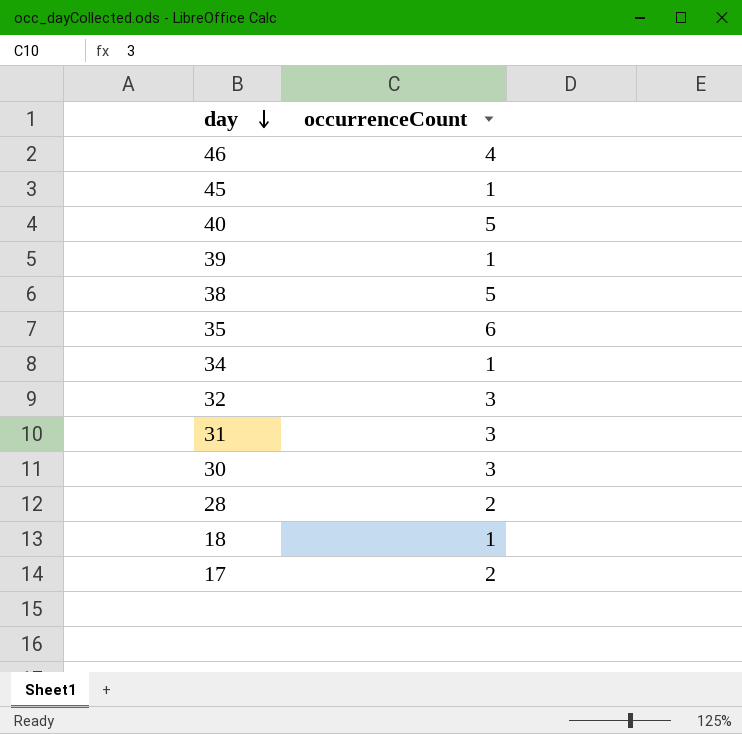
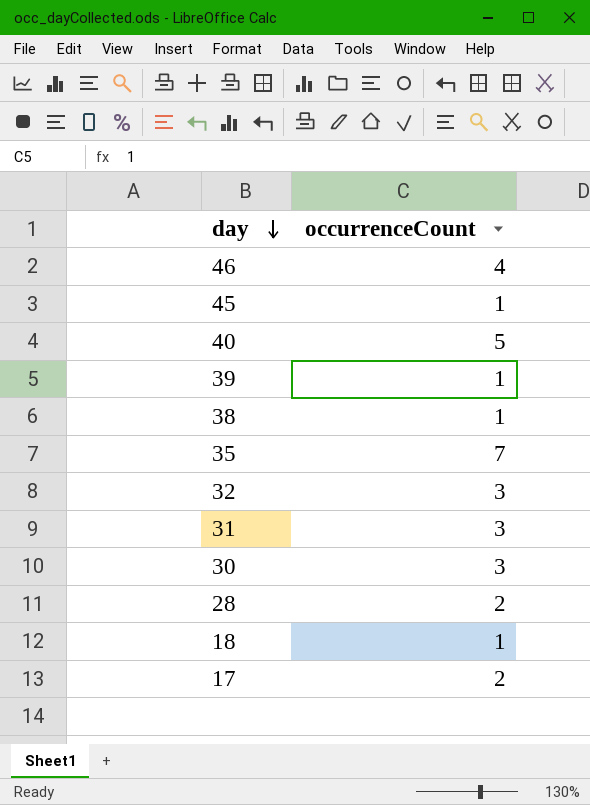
row 34: 1 -> none
38 | occurrenceCount: 5 -> 1
35 | occurrenceCount: 6 -> 7

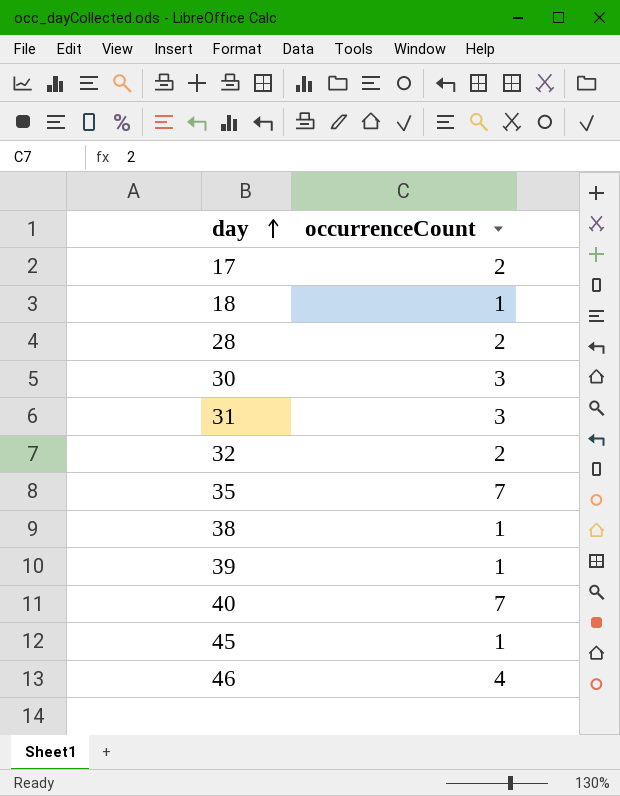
row order: day descending -> day ascending
32 | occurrenceCount: 3 -> 2
40 | occurrenceCount: 5 -> 7

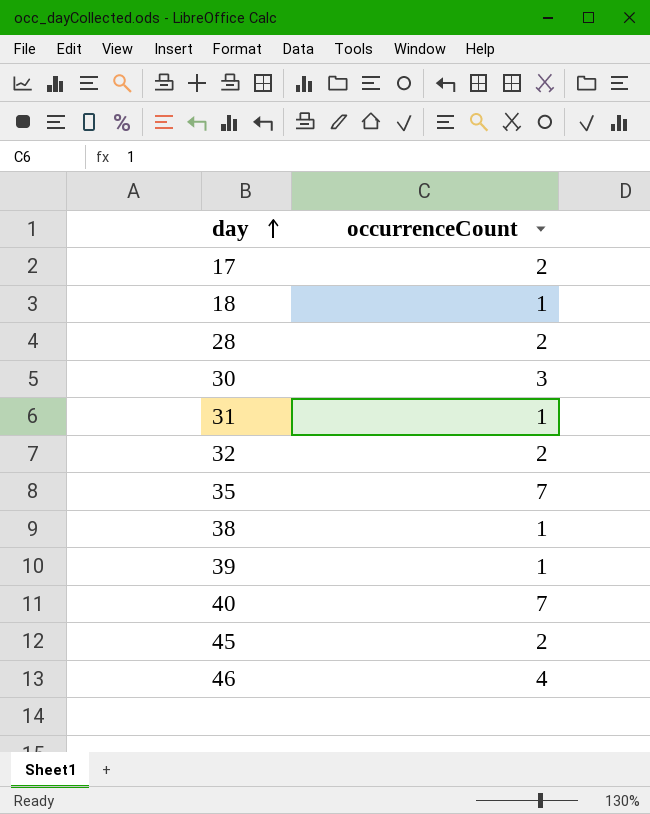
31 | occurrenceCount: 3 -> 1
45 | occurrenceCount: 1 -> 2

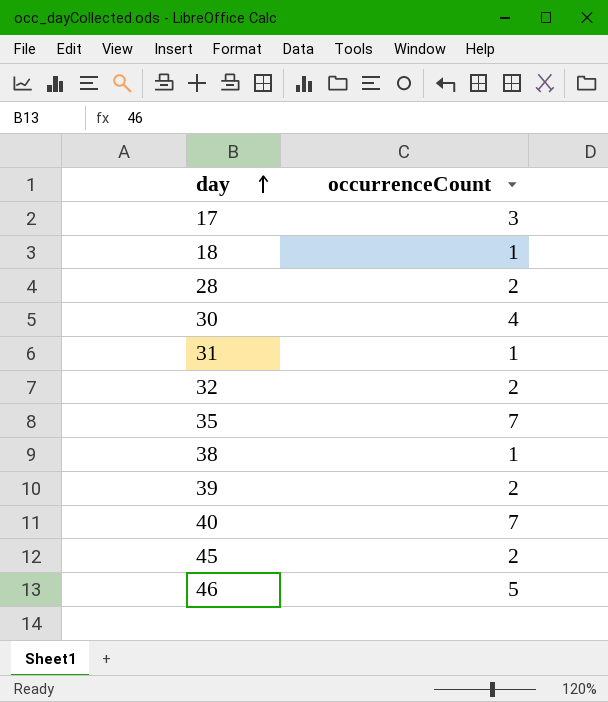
17 | occurrenceCount: 2 -> 3
30 | occurrenceCount: 3 -> 4
39 | occurrenceCount: 1 -> 2
46 | occurrenceCount: 4 -> 5

